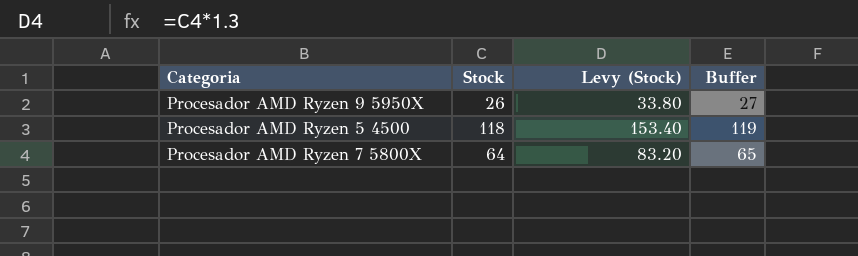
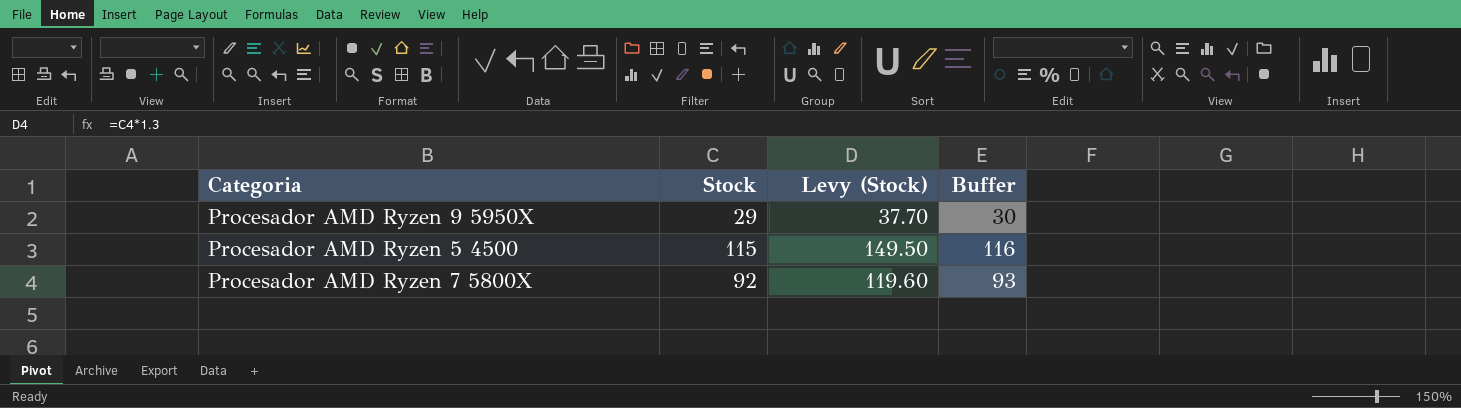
Procesador AMD Ryzen 9 5950X | Stock: 26 -> 29
Procesador AMD Ryzen 9 5950X | Levy (Stock): 33.80 -> 37.70
Procesador AMD Ryzen 9 5950X | Buffer: 27 -> 30
Procesador AMD Ryzen 5 4500 | Stock: 118 -> 115
Procesador AMD Ryzen 5 4500 | Levy (Stock): 153.40 -> 149.50
Procesador AMD Ryzen 5 4500 | Buffer: 119 -> 116
Procesador AMD Ryzen 7 5800X | Stock: 64 -> 92
Procesador AMD Ryzen 7 5800X | Levy (Stock): 83.20 -> 119.60
Procesador AMD Ryzen 7 5800X | Buffer: 65 -> 93

